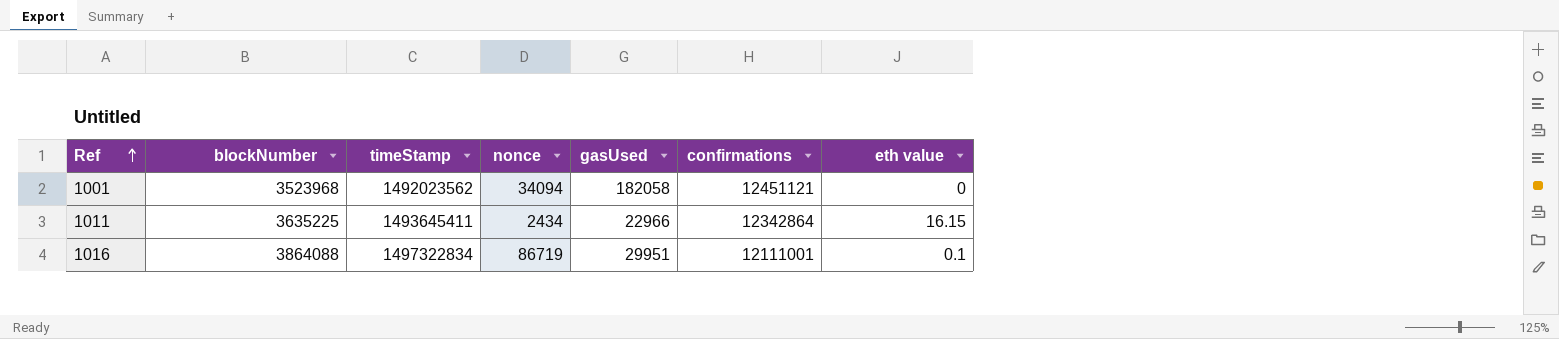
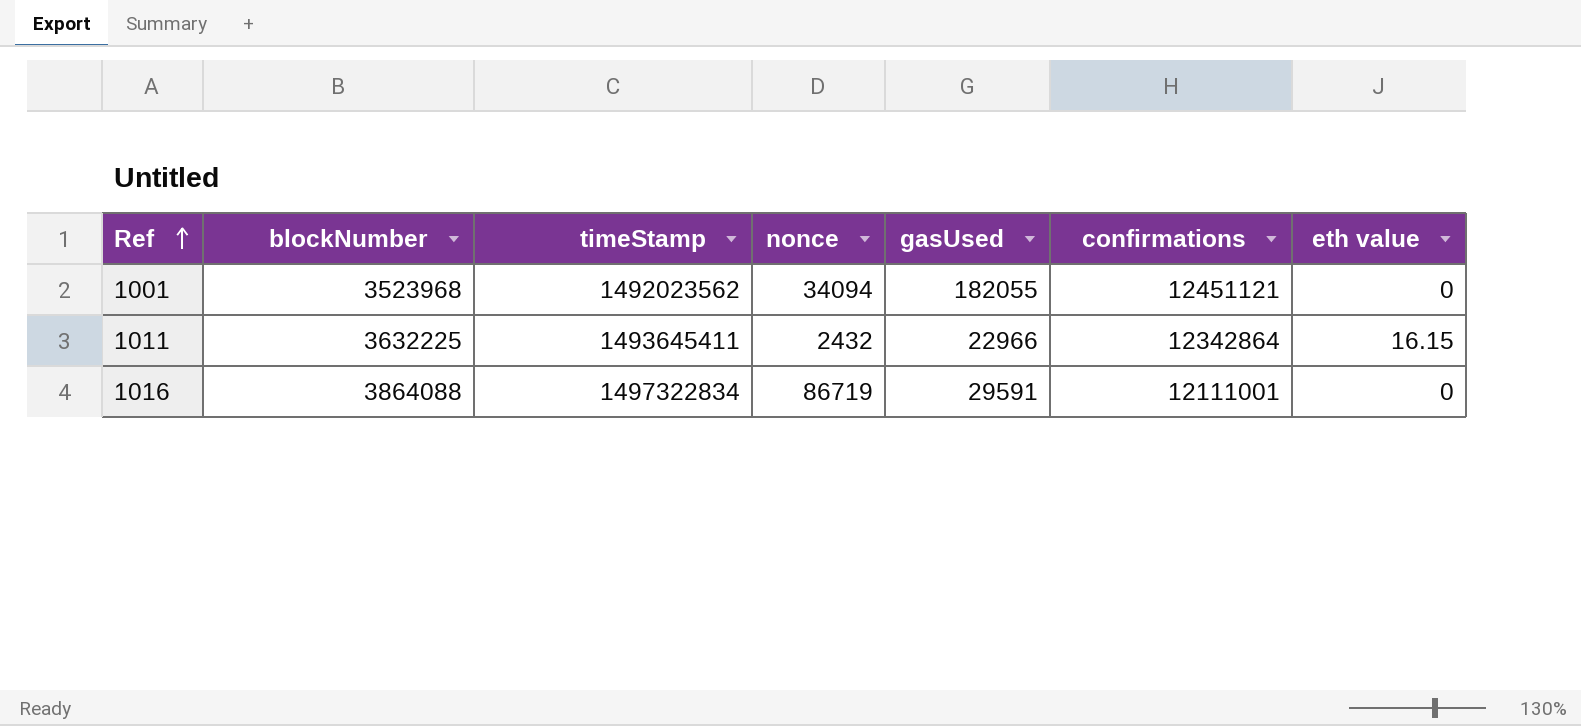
1001 | gasUsed: 182058 -> 182055
1011 | blockNumber: 3635225 -> 3632225
1011 | nonce: 2434 -> 2432
1016 | gasUsed: 29951 -> 29591
1016 | eth value: 0.1 -> 0

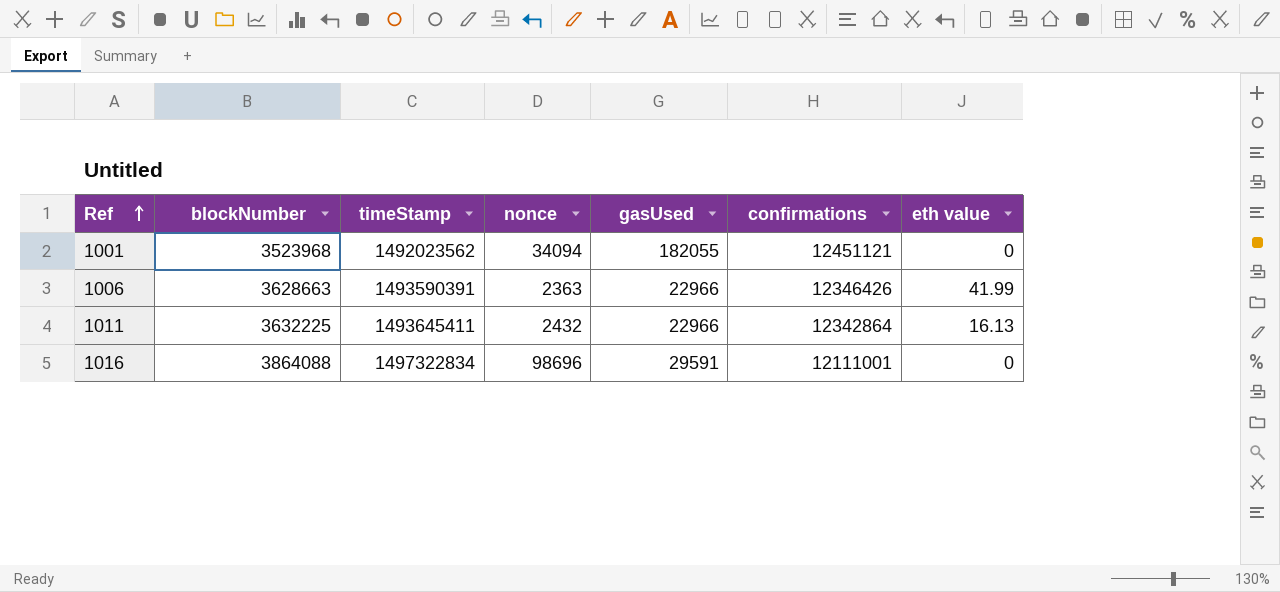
row 1006: none -> 3628663 | 1493590391 | 2363 | 22966 | 12346426 | 41.99
1011 | eth value: 16.15 -> 16.13
1016 | nonce: 86719 -> 98696

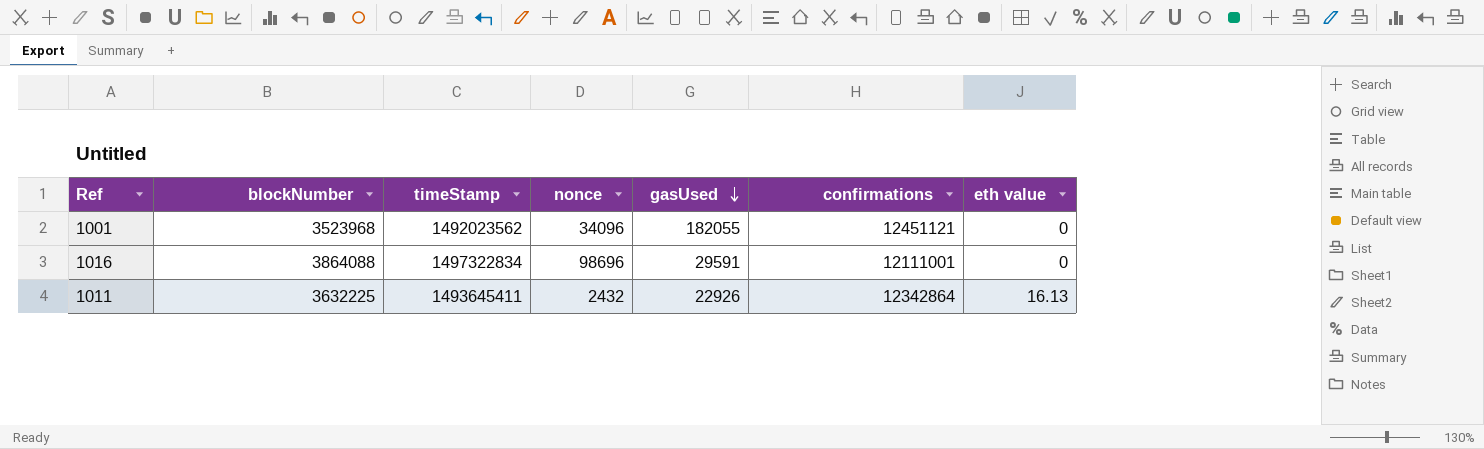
row order: Ref ascending -> gasUsed descending
row 1006: 3628663 | 1493590391 | 2363 | 22966 | 12346426 | 41.99 -> none
1001 | nonce: 34094 -> 34096
1011 | gasUsed: 22966 -> 22926

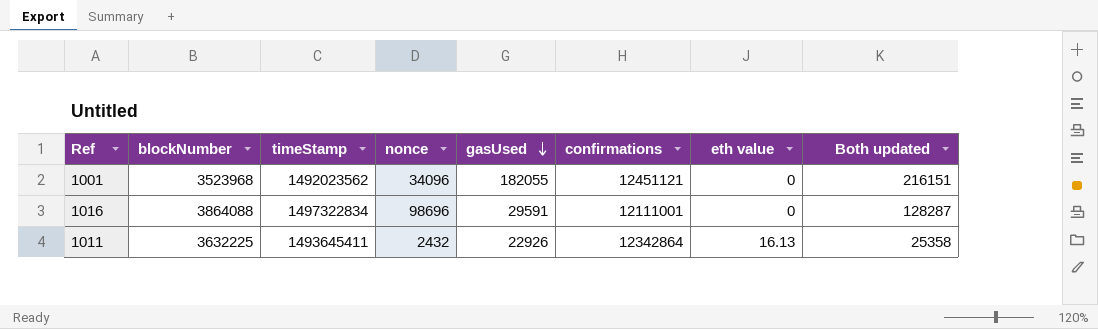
column Both updated | formula: none -> [nonce] + [gasUsed]

